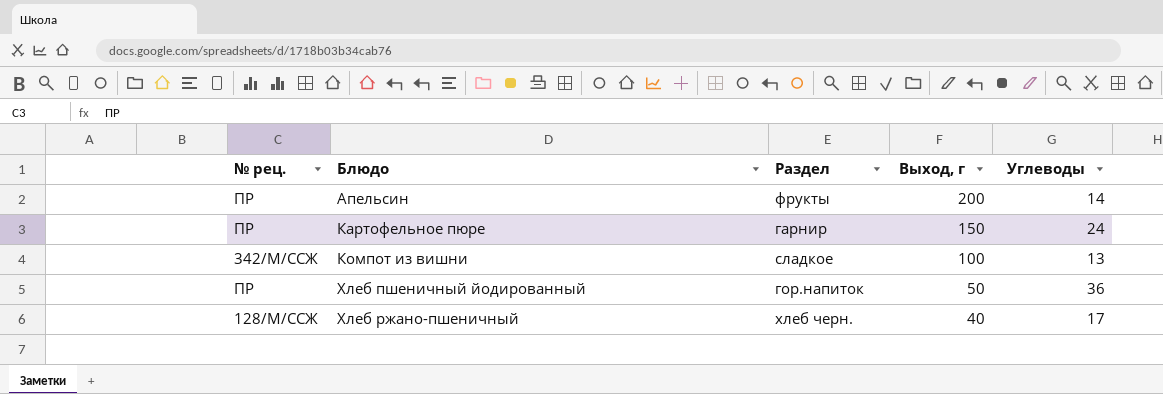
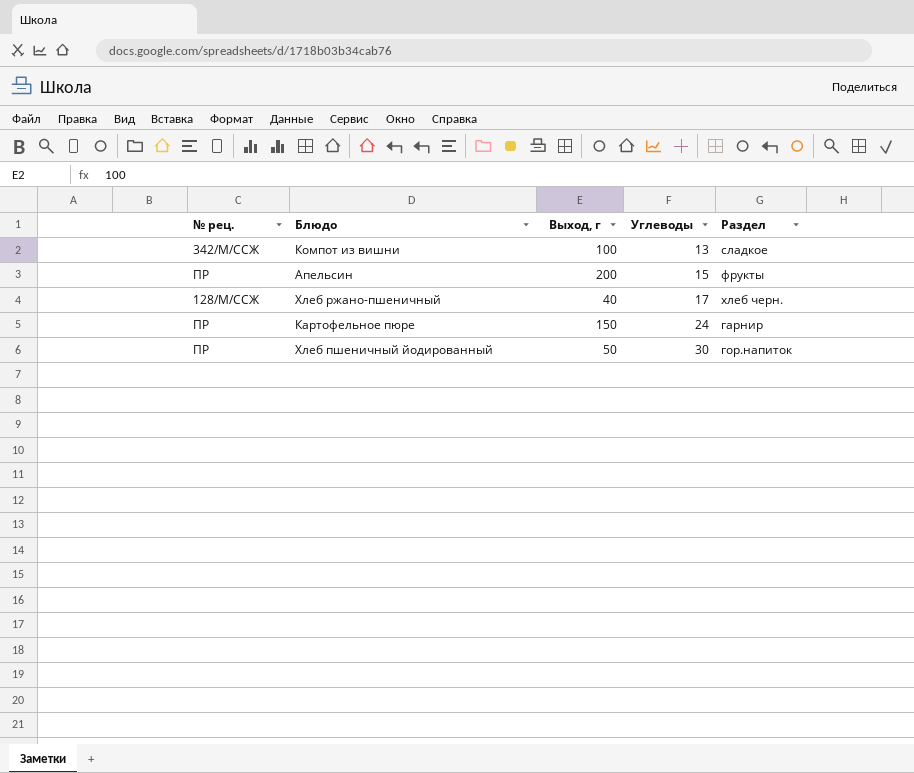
row order: Блюдо ascending -> Углеводы ascending
column Раздел | position: 3 -> 5
Апельсин | Углеводы: 14 -> 15
Хлеб пшеничный йодированный | Углеводы: 36 -> 30

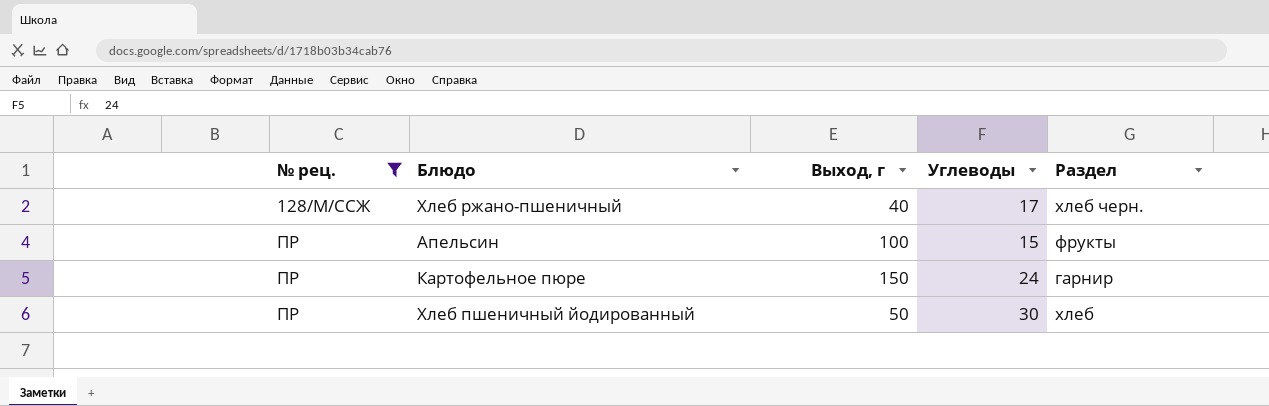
filter: none -> № рец. != 342/М/ССЖ
row order: Углеводы ascending -> № рец. ascending
Апельсин | Выход, г: 200 -> 100
Хлеб пшеничный йодированный | Раздел: гор.напиток -> хлеб

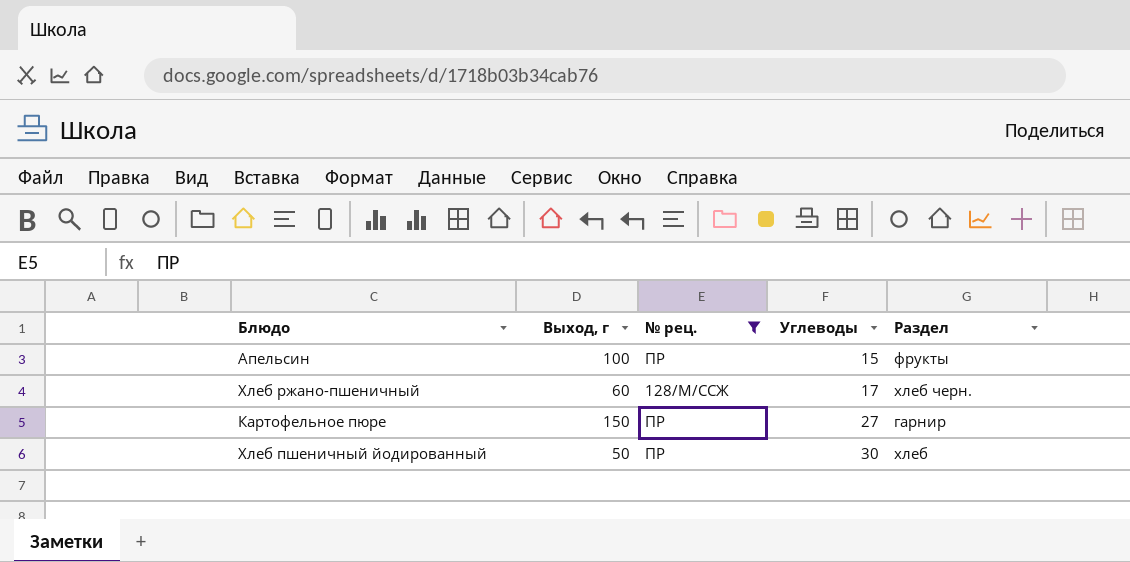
row order: № рец. ascending -> Углеводы ascending
column № рец. | position: 1 -> 3
Хлеб ржано-пшеничный | Выход, г: 40 -> 60
Картофельное пюре | Углеводы: 24 -> 27

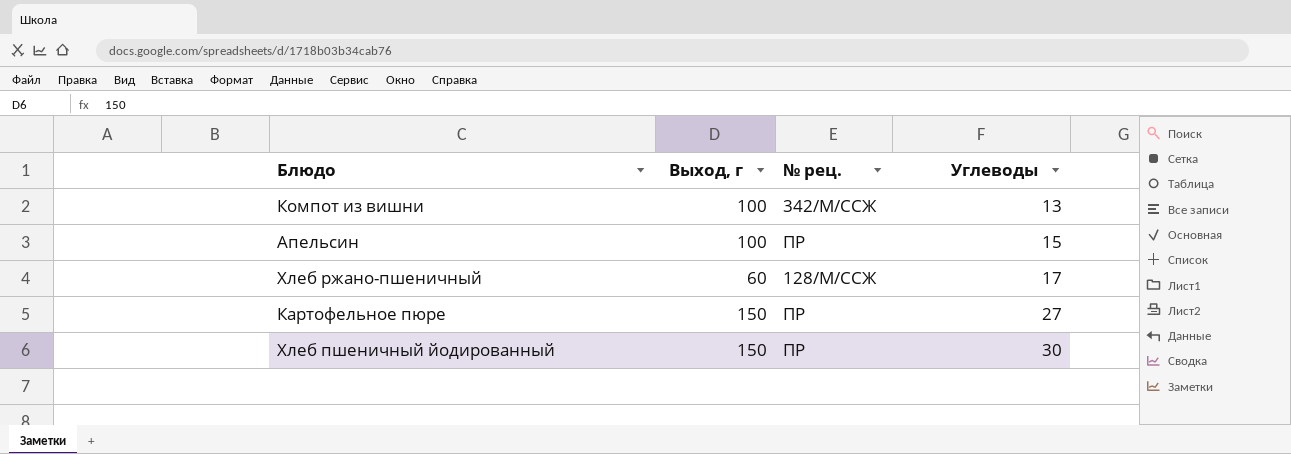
filter: № рец. != 342/М/ССЖ -> none
column Раздел | position: 5 -> none
Хлеб пшеничный йодированный | Выход, г: 50 -> 150

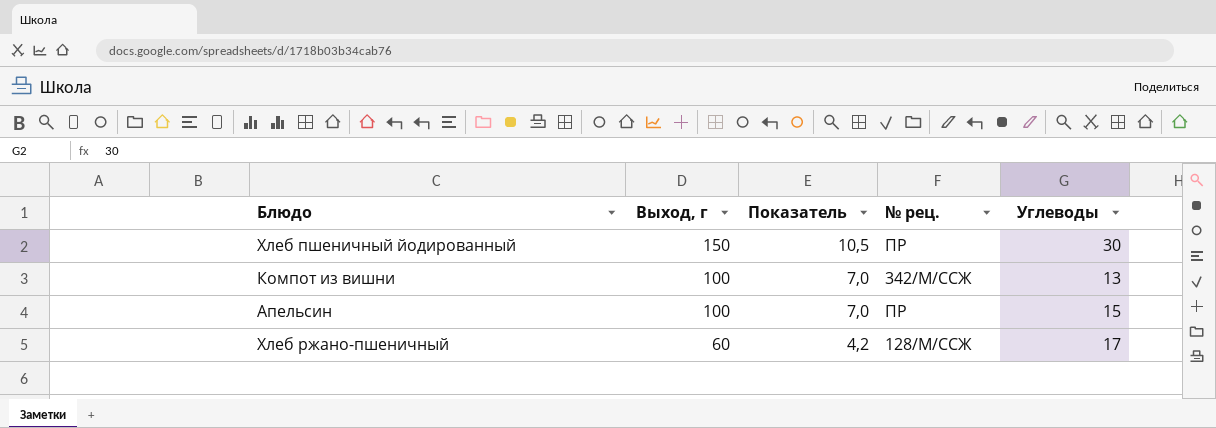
row order: Углеводы ascending -> Выход, г descending
column Показатель | formula: none -> [Выход, г] * 0,07
row Картофельное пюре: 150 | ПР | 27 -> none

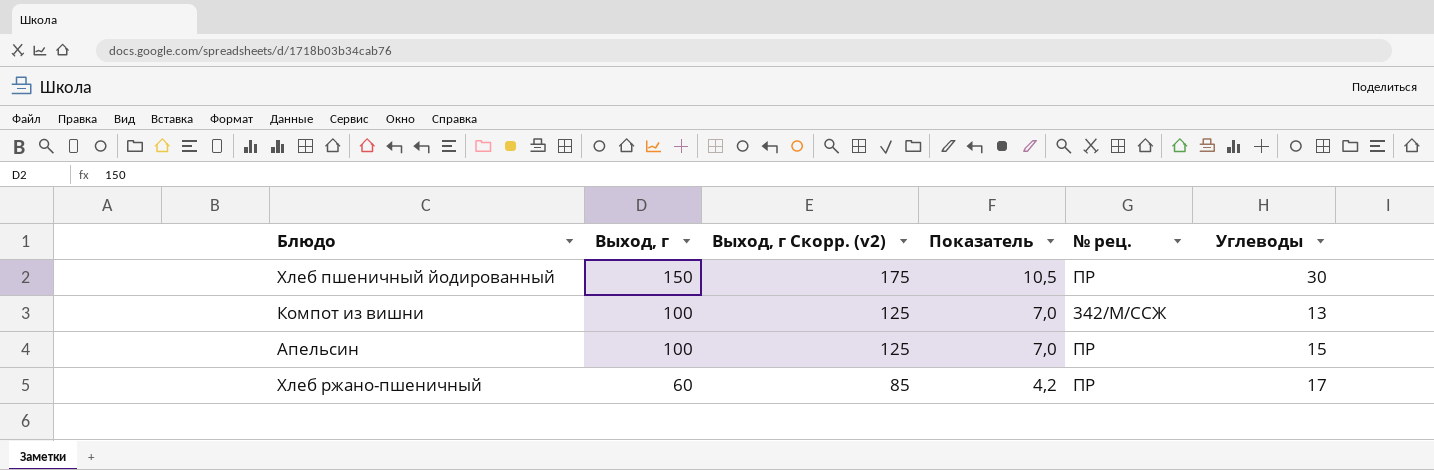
column Выход, г Скорр. (v2) | formula: none -> [Выход, г] + 25
Хлеб ржано-пшеничный | № рец.: 128/М/ССЖ -> ПР

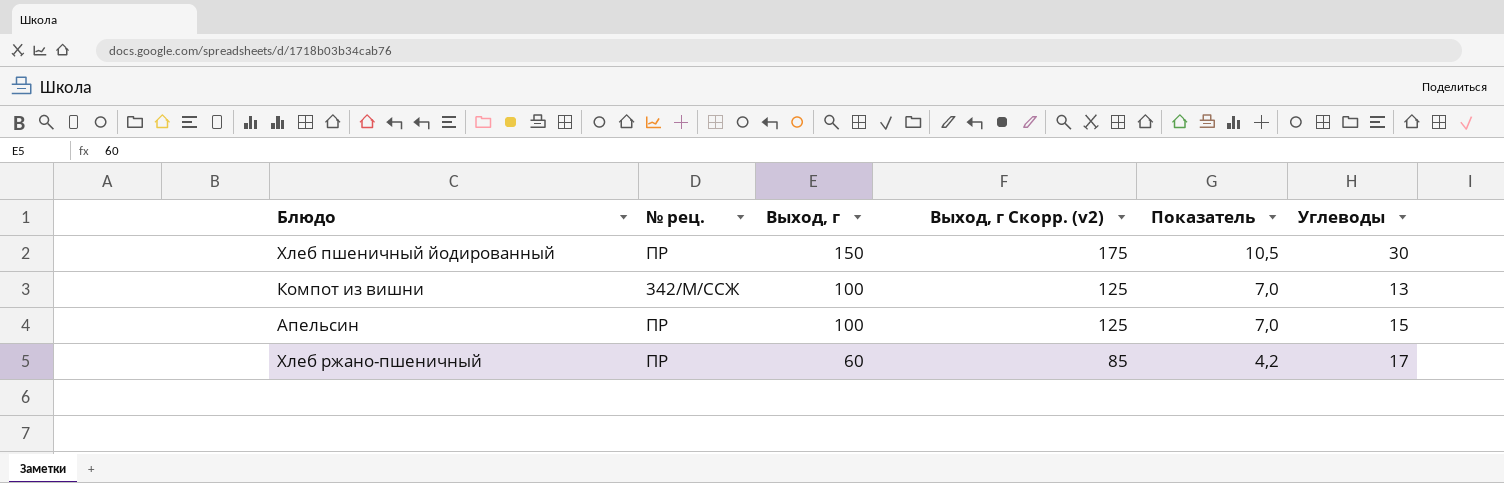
column № рец. | position: 5 -> 2

